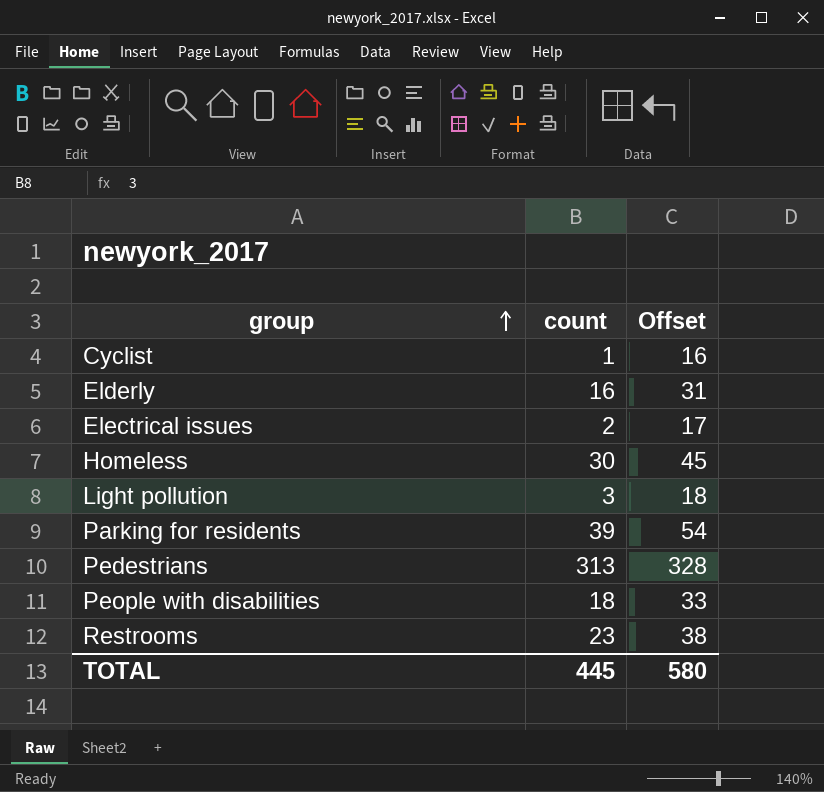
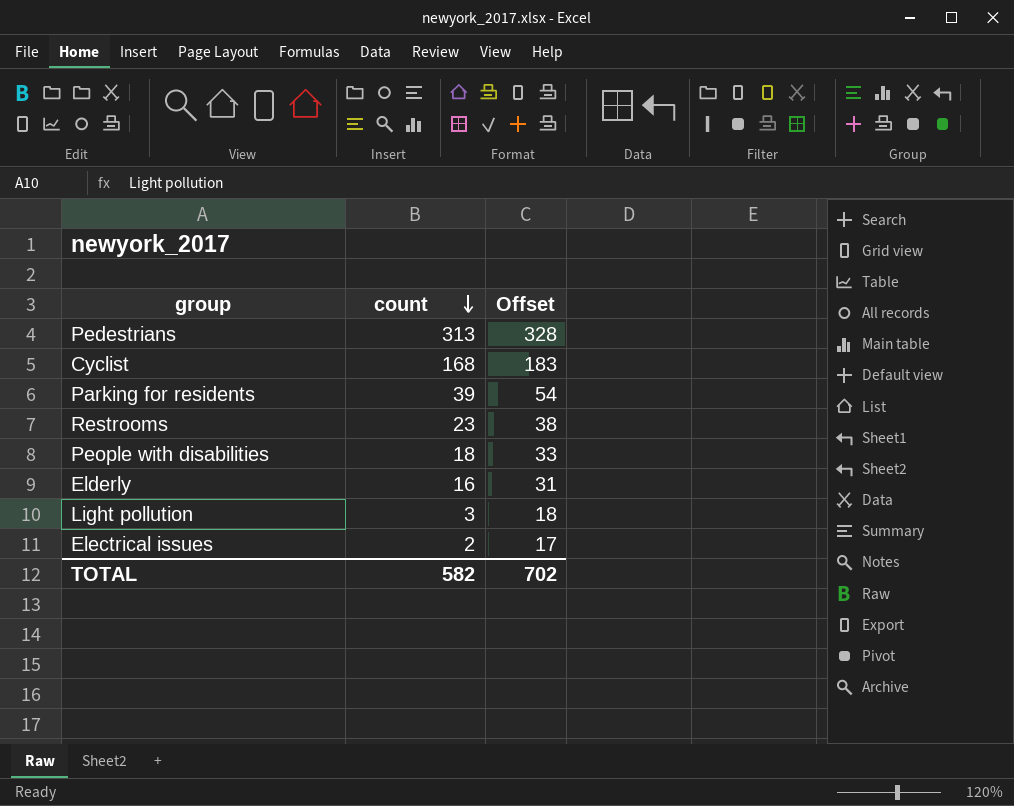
row order: group ascending -> count descending
row Homeless: 30 | 45 -> none
Cyclist | count: 1 -> 168
Cyclist | Offset: 16 -> 183
TOTAL | count: 445 -> 582
TOTAL | Offset: 580 -> 702

